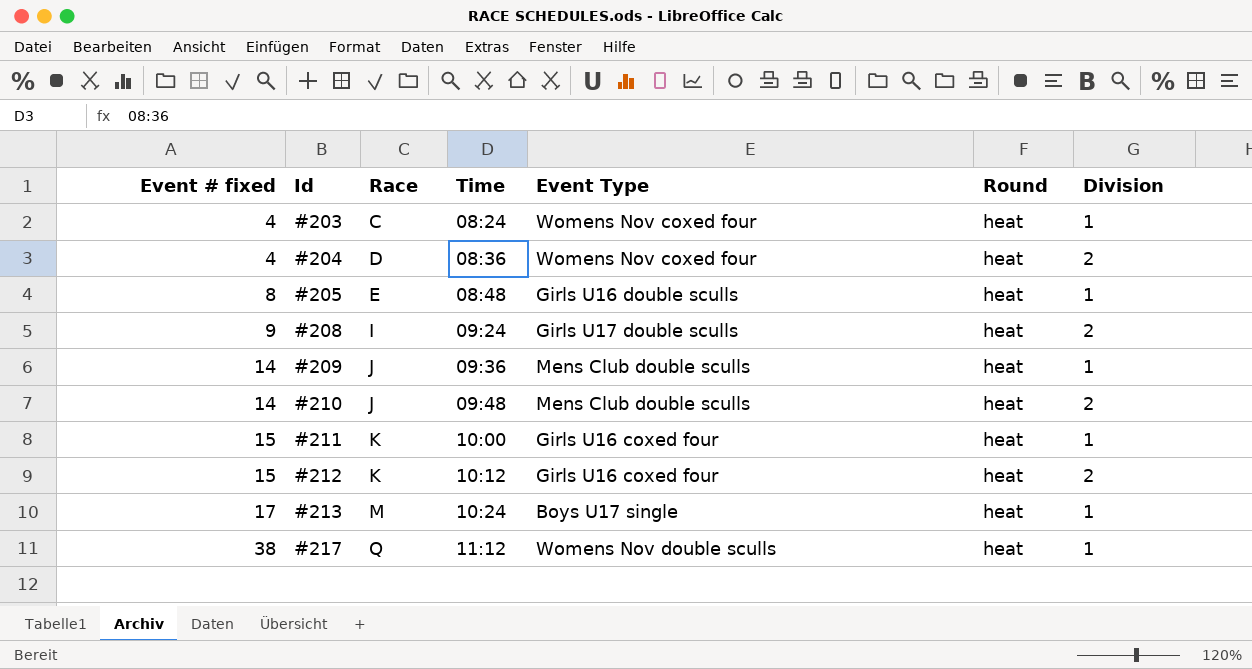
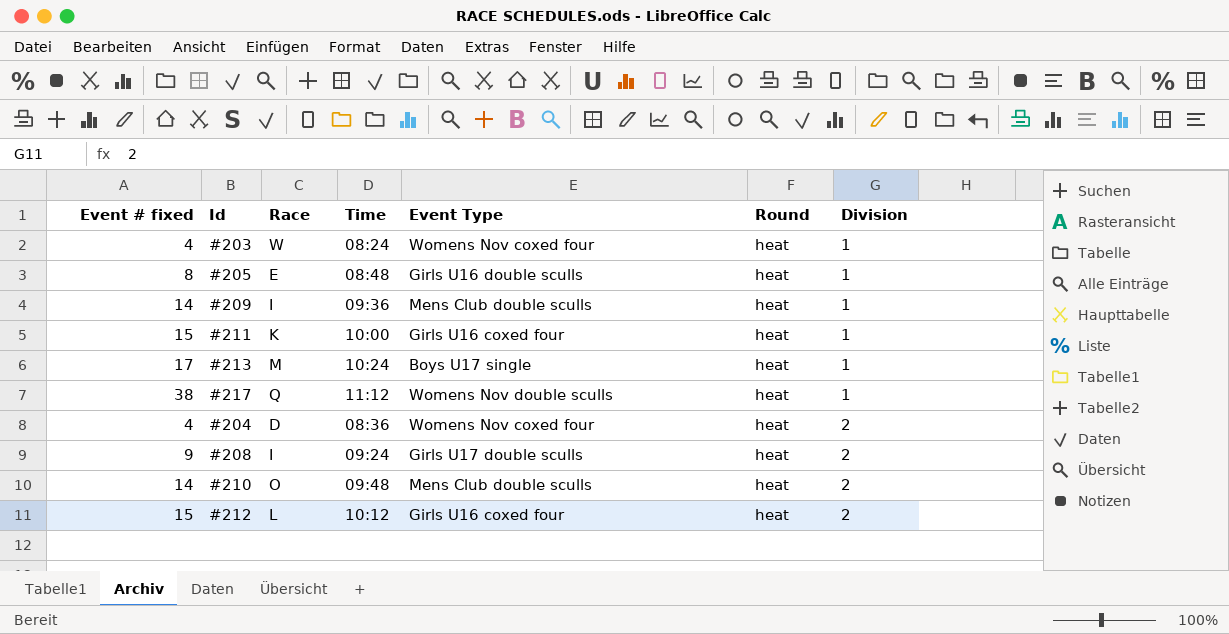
row order: Event # fixed ascending -> Division ascending
#203 | Race: C -> W
#209 | Race: J -> I
#210 | Race: J -> O
#212 | Race: K -> L

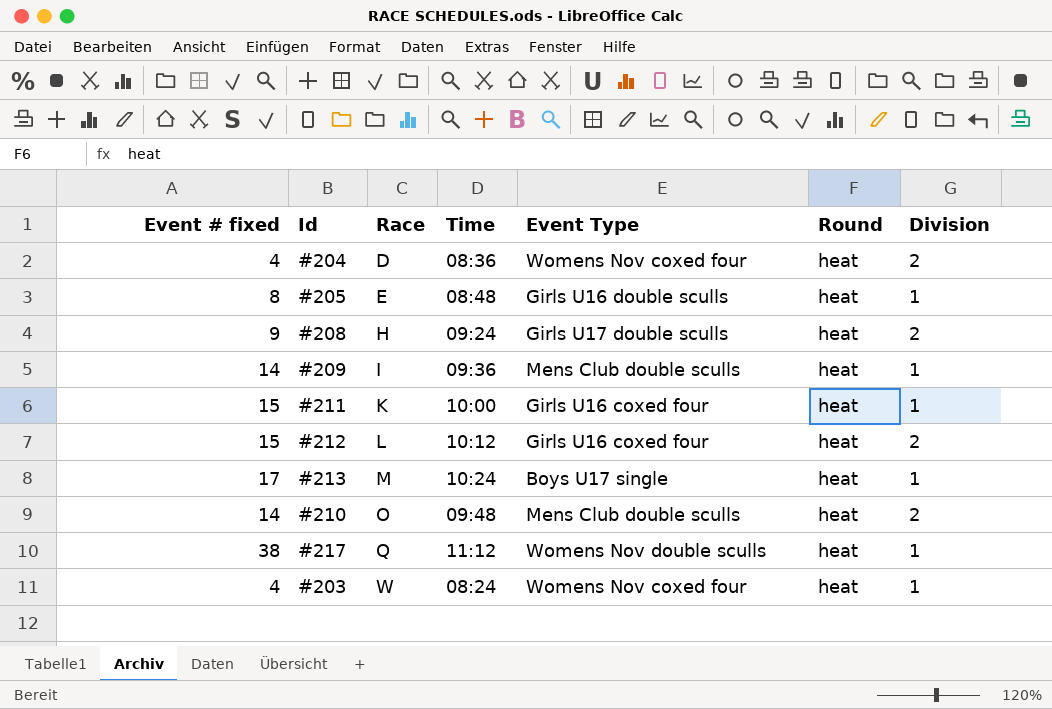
row order: Division ascending -> Race ascending
#208 | Race: I -> H

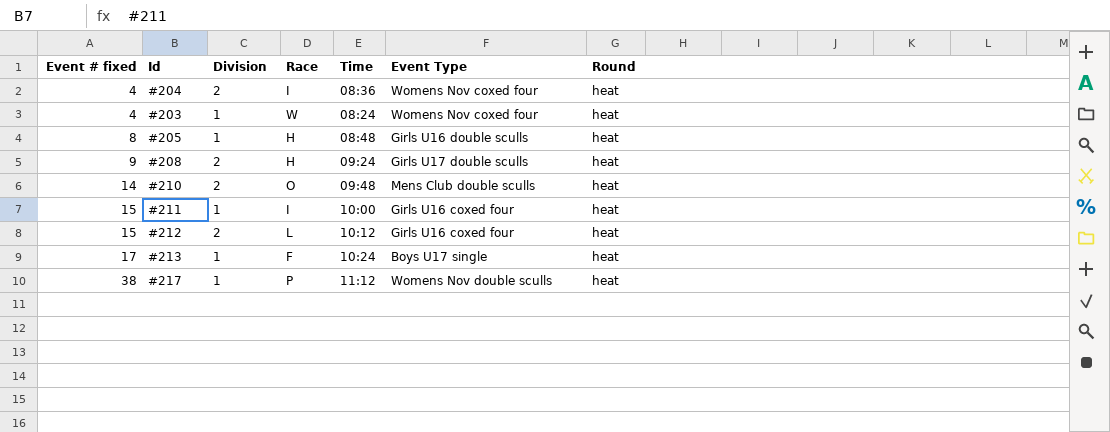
row order: Race ascending -> Event # fixed ascending
column Division | position: 7 -> 3
row #209: 14 | I | 09:36 | Mens Club double sculls | heat | 1 -> none
#204 | Race: D -> I
#205 | Race: E -> H
#211 | Race: K -> I
#213 | Race: M -> F
#217 | Race: Q -> P

